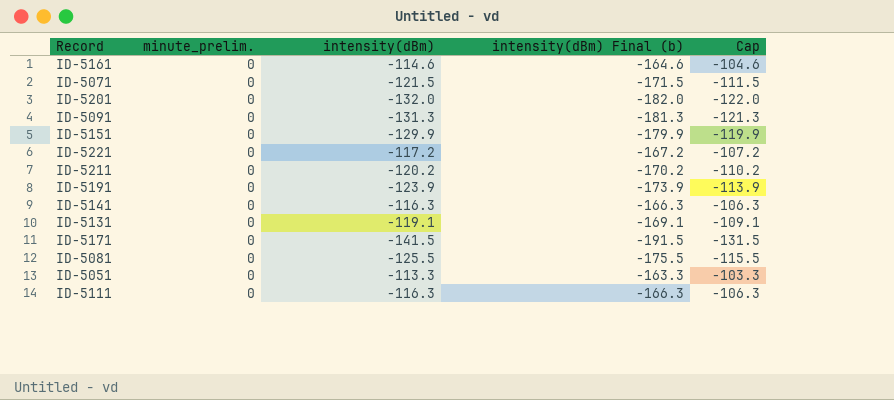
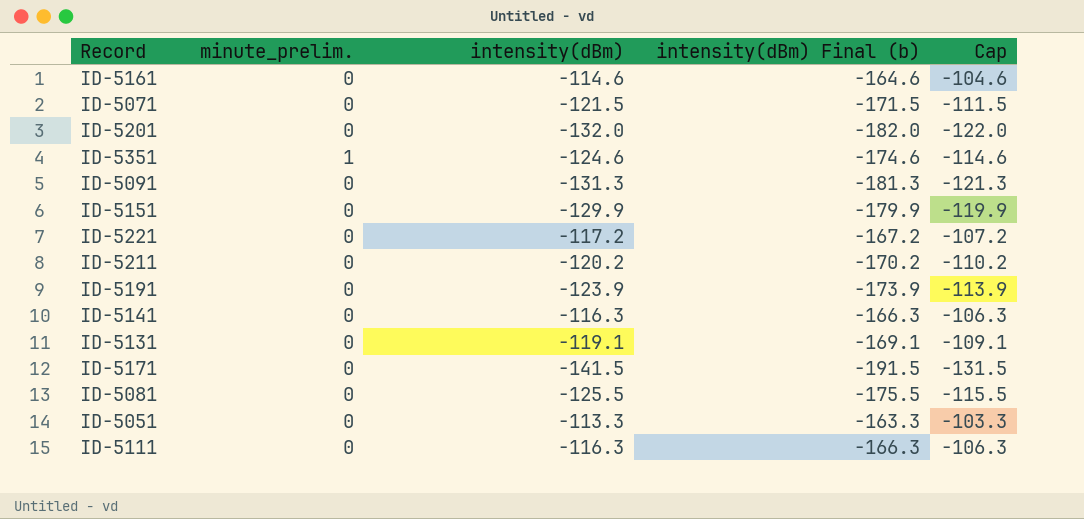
row ID-5351: none -> 1 | -124.6 | -174.6 | -114.6

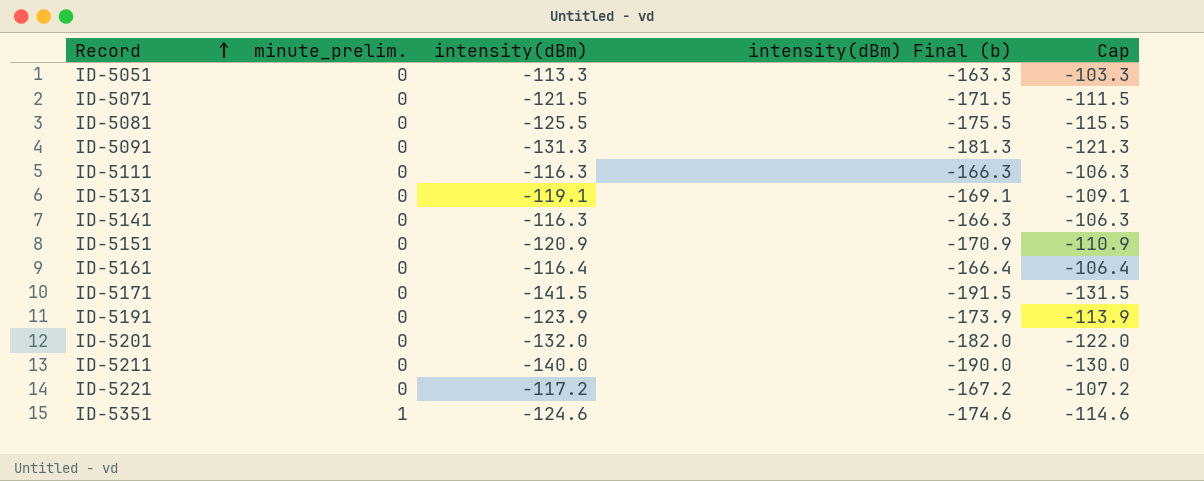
row order: none -> Record ascending
ID-5151 | intensity(dBm): -129.9 -> -120.9
ID-5151 | intensity(dBm) Final (b): -179.9 -> -170.9
ID-5151 | Cap: -119.9 -> -110.9
ID-5161 | intensity(dBm): -114.6 -> -116.4
ID-5161 | intensity(dBm) Final (b): -164.6 -> -166.4
ID-5161 | Cap: -104.6 -> -106.4
ID-5211 | intensity(dBm): -120.2 -> -140.0
ID-5211 | intensity(dBm) Final (b): -170.2 -> -190.0
ID-5211 | Cap: -110.2 -> -130.0

